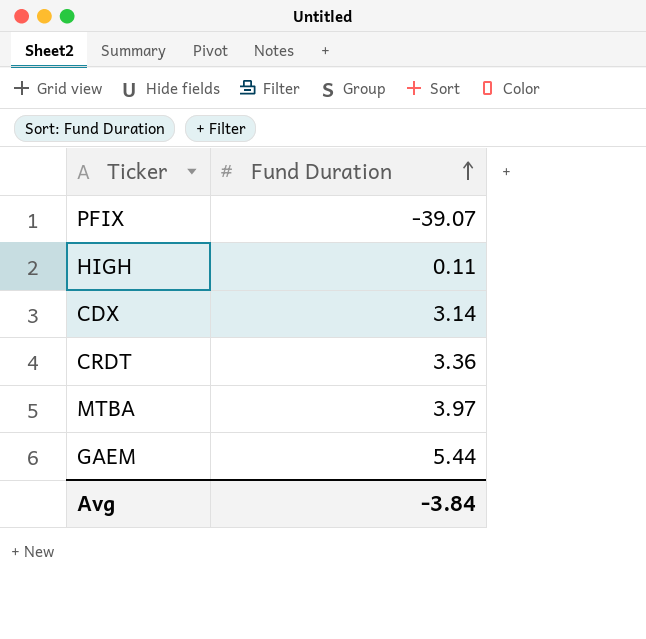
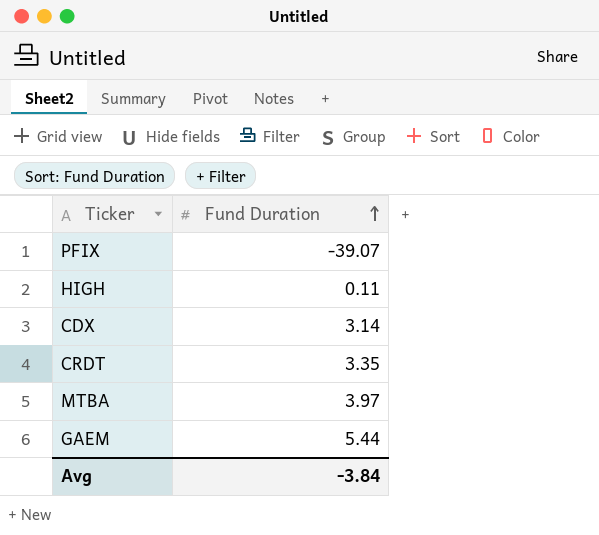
CRDT | Fund Duration: 3.36 -> 3.35

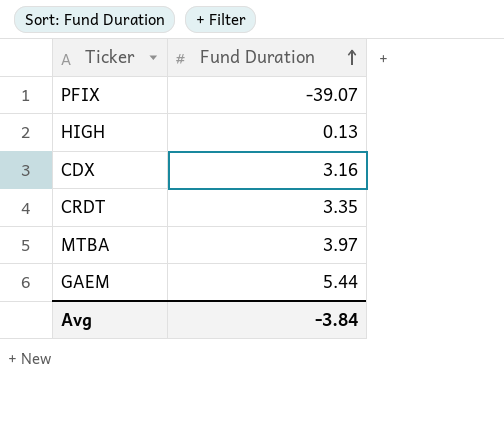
HIGH | Fund Duration: 0.11 -> 0.13
CDX | Fund Duration: 3.14 -> 3.16

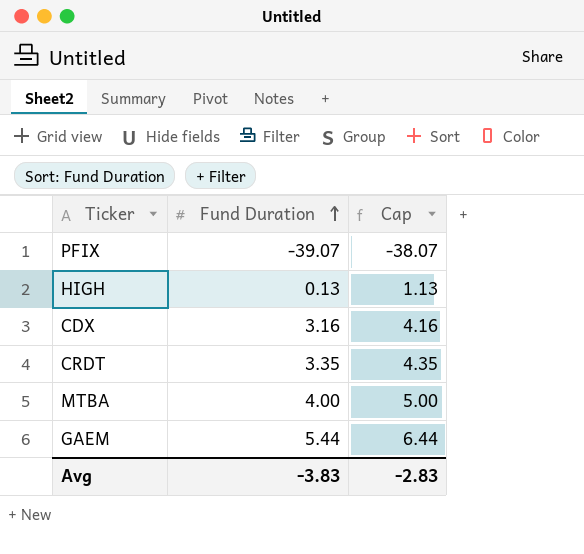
column Cap | formula: none -> [Fund Duration] + 1
MTBA | Fund Duration: 3.97 -> 4.00
Avg | Fund Duration: -3.84 -> -3.83

